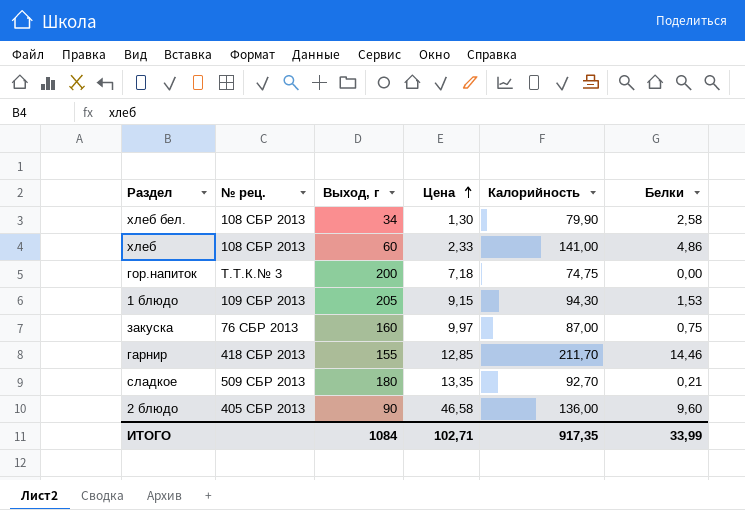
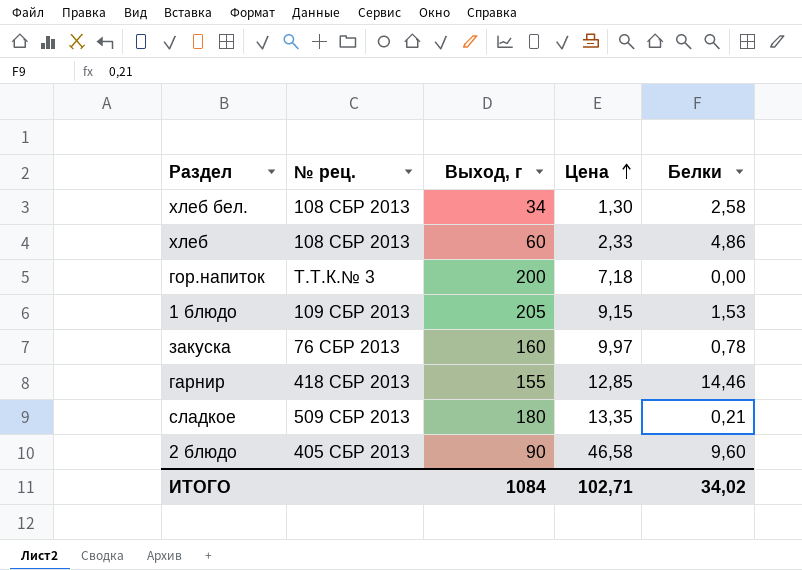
column Калорийность | position: 5 -> none
закуска | Белки: 0,75 -> 0,78
ИТОГО | Белки: 33,99 -> 34,02

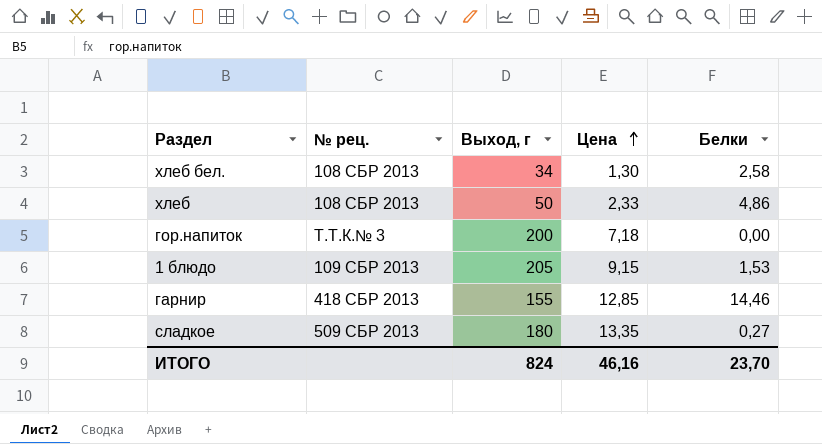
row закуска: 76 СБР 2013 | 160 | 9,97 | 0,78 -> none
row 2 блюдо: 405 СБР 2013 | 90 | 46,58 | 9,60 -> none
хлеб | Выход, г: 60 -> 50
сладкое | Белки: 0,21 -> 0,27
ИТОГО | Выход, г: 1084 -> 824
ИТОГО | Цена: 102,71 -> 46,16
ИТОГО | Белки: 34,02 -> 23,70

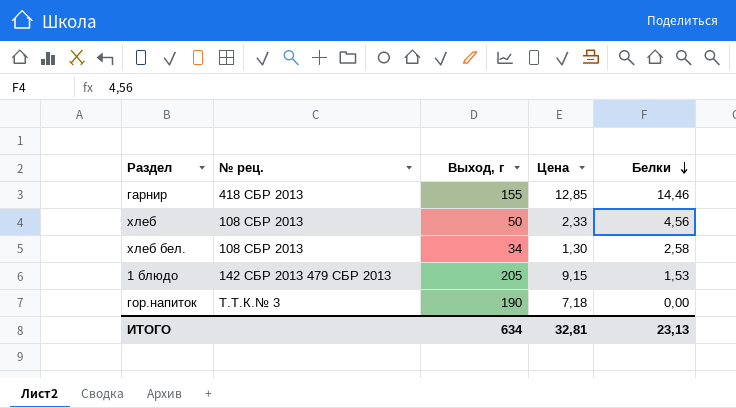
row order: Цена ascending -> Белки descending
row сладкое: 509 СБР 2013 | 180 | 13,35 | 0,27 -> none
хлеб | Белки: 4,86 -> 4,56
1 блюдо | № рец.: 109 СБР 2013 -> 142 СБР 2013 479 СБР 2013
гор.напиток | Выход, г: 200 -> 190
ИТОГО | Выход, г: 824 -> 634
ИТОГО | Цена: 46,16 -> 32,81
ИТОГО | Белки: 23,70 -> 23,13

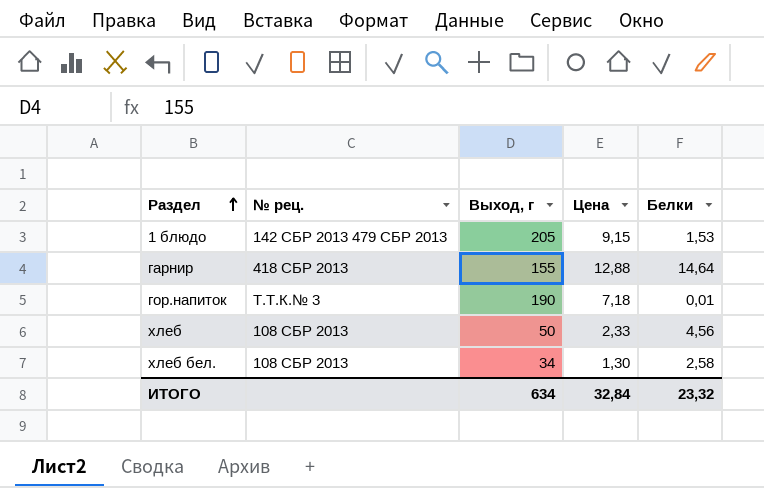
row order: Белки descending -> Раздел ascending
гарнир | Цена: 12,85 -> 12,88
гарнир | Белки: 14,46 -> 14,64
гор.напиток | Белки: 0,00 -> 0,01
ИТОГО | Цена: 32,81 -> 32,84
ИТОГО | Белки: 23,13 -> 23,32

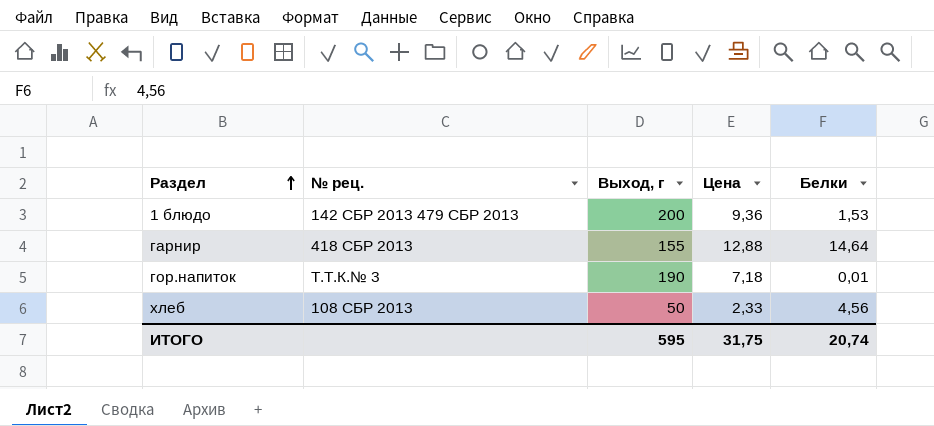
row хлеб бел.: 108 СБР 2013 | 34 | 1,30 | 2,58 -> none
1 блюдо | Выход, г: 205 -> 200
1 блюдо | Цена: 9,15 -> 9,36
ИТОГО | Выход, г: 634 -> 595
ИТОГО | Цена: 32,84 -> 31,75
ИТОГО | Белки: 23,32 -> 20,74

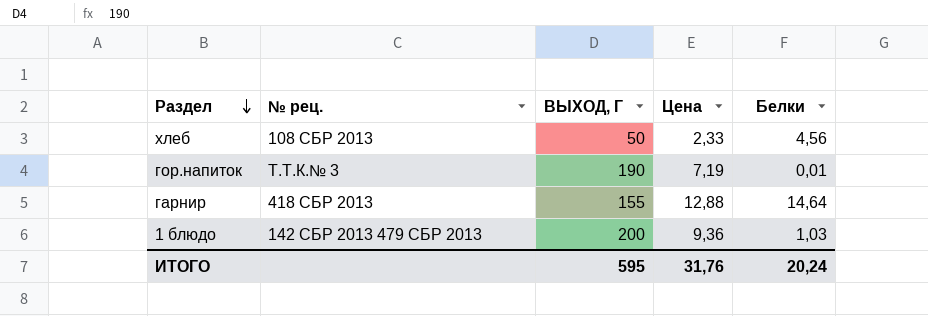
row order: Раздел ascending -> Раздел descending
column name: Выход, г -> ВЫХОД, Г
гор.напиток | Цена: 7,18 -> 7,19
1 блюдо | Белки: 1,53 -> 1,03
ИТОГО | Цена: 31,75 -> 31,76
ИТОГО | Белки: 20,74 -> 20,24

